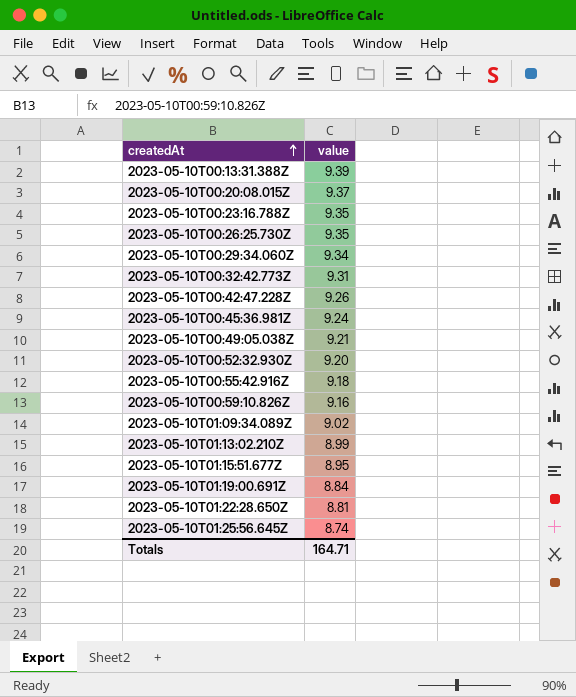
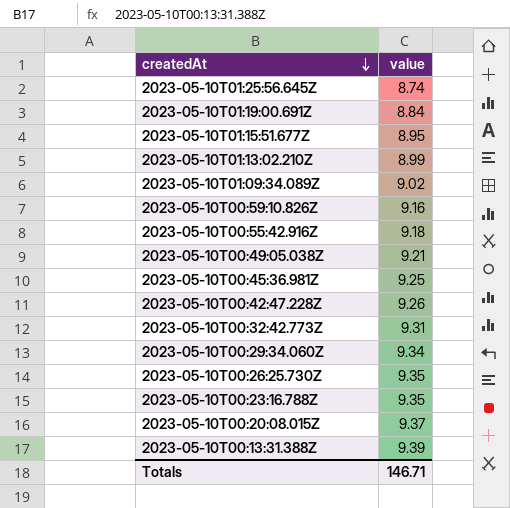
row order: createdAt ascending -> createdAt descending
row 2023-05-10T00:52:32.930Z: 9.20 -> none
row 2023-05-10T01:22:28.650Z: 8.81 -> none
2023-05-10T00:45:36.981Z | value: 9.24 -> 9.25
Totals | value: 164.71 -> 146.71

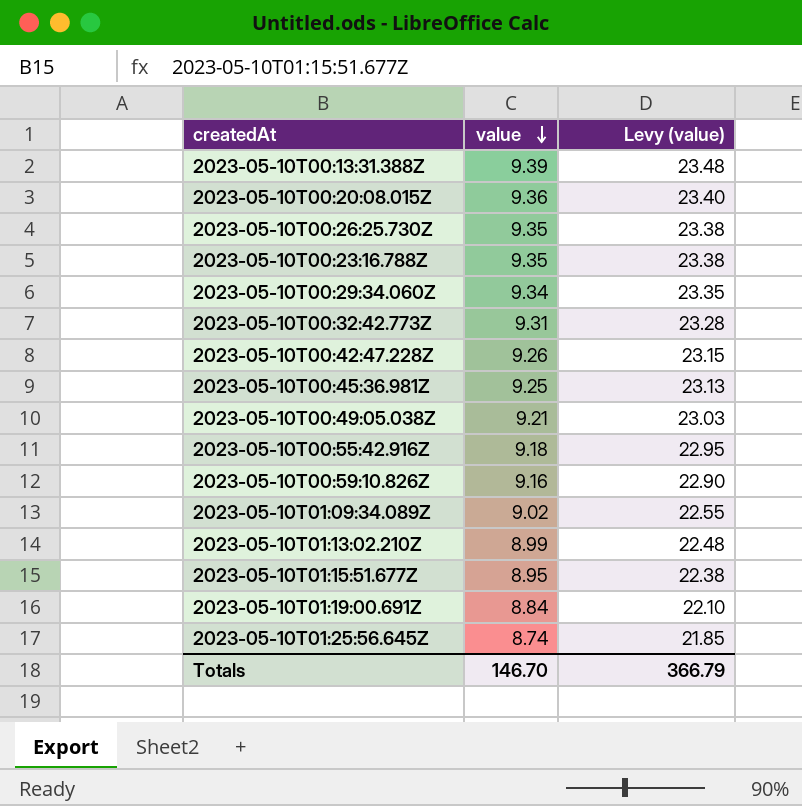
row order: createdAt descending -> value descending
column Levy (value) | formula: none -> [value] * 2.5
2023-05-10T00:20:08.015Z | value: 9.37 -> 9.36
Totals | value: 146.71 -> 146.70

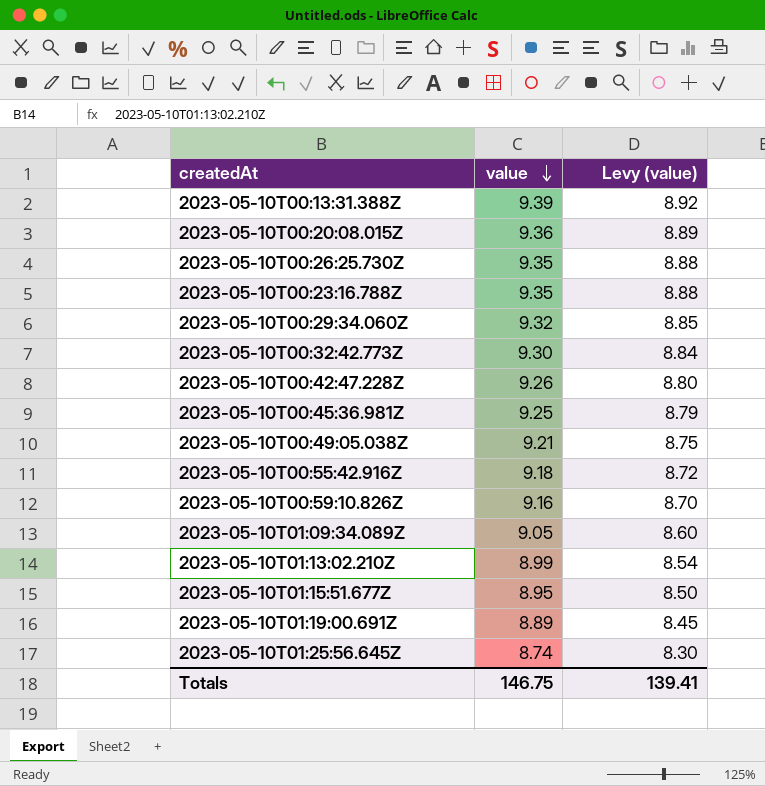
column Levy (value) | formula: [value] * 2.5 -> [value] * 0.95
2023-05-10T00:29:34.060Z | value: 9.34 -> 9.32
2023-05-10T00:32:42.773Z | value: 9.31 -> 9.30
2023-05-10T01:09:34.089Z | value: 9.02 -> 9.05
2023-05-10T01:19:00.691Z | value: 8.84 -> 8.89
Totals | value: 146.70 -> 146.75
Totals | Levy (value): 366.79 -> 139.41

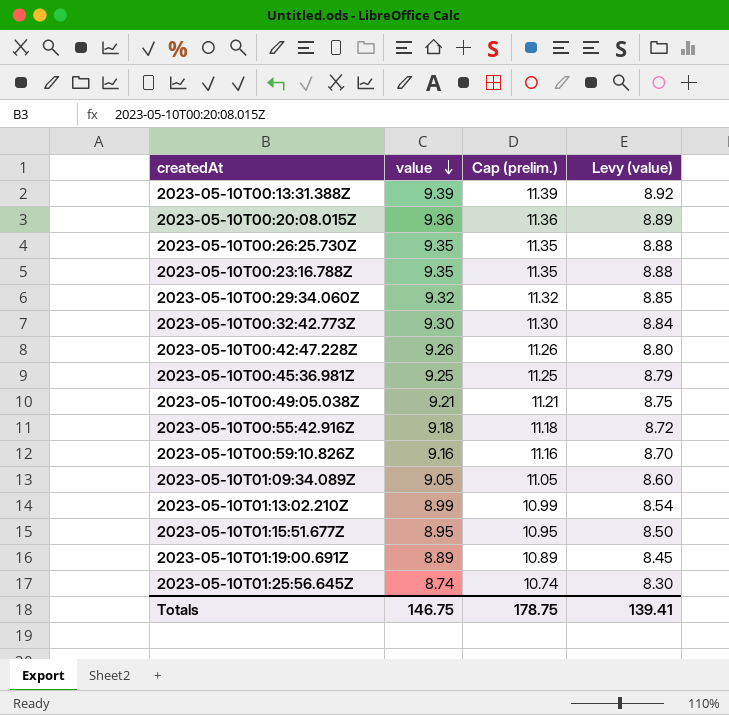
column Cap (prelim.) | formula: none -> [value] + 2

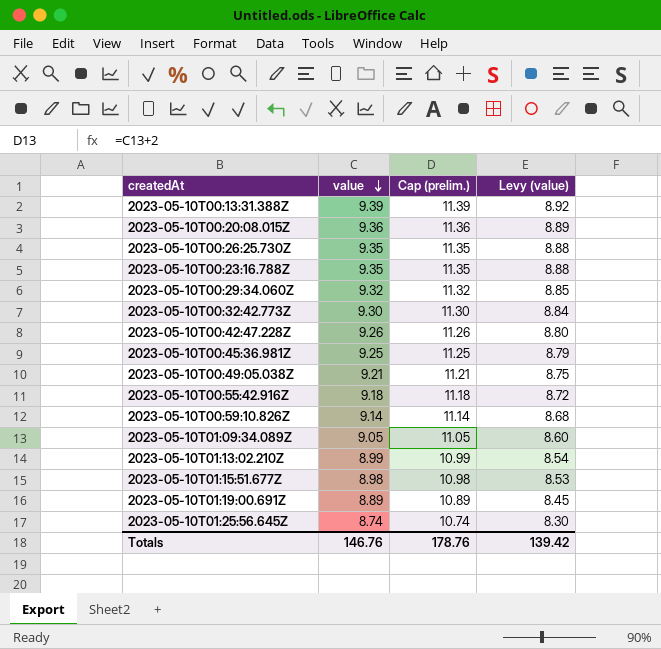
2023-05-10T00:59:10.826Z | value: 9.16 -> 9.14
2023-05-10T00:59:10.826Z | Cap (prelim.): 11.16 -> 11.14
2023-05-10T00:59:10.826Z | Levy (value): 8.70 -> 8.68
2023-05-10T01:15:51.677Z | value: 8.95 -> 8.98
2023-05-10T01:15:51.677Z | Cap (prelim.): 10.95 -> 10.98
2023-05-10T01:15:51.677Z | Levy (value): 8.50 -> 8.53
Totals | value: 146.75 -> 146.76
Totals | Cap (prelim.): 178.75 -> 178.76
Totals | Levy (value): 139.41 -> 139.42

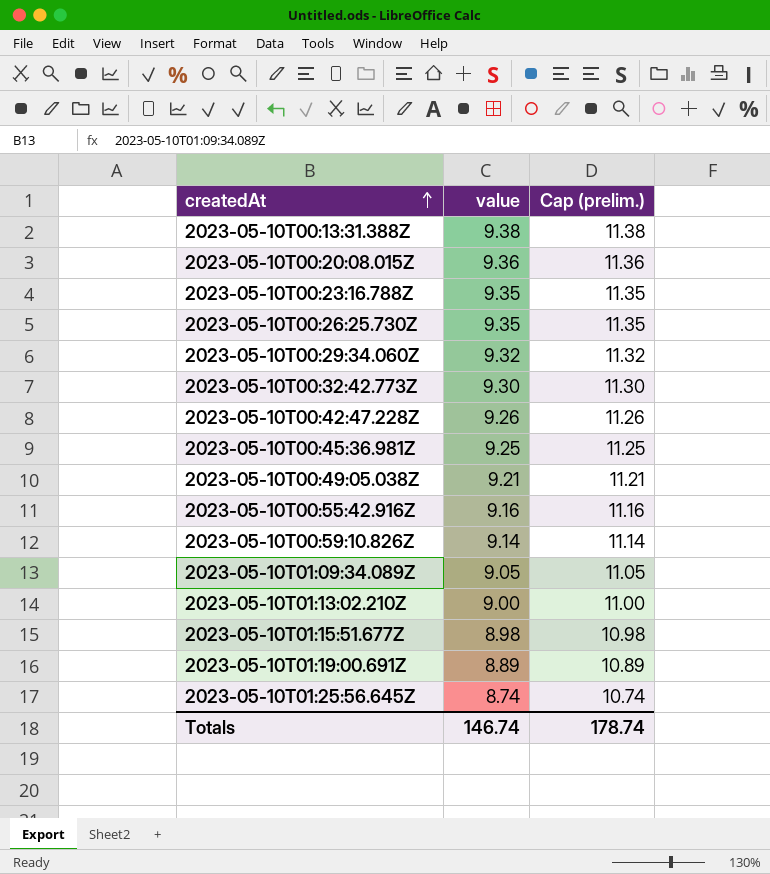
row order: value descending -> createdAt ascending
column Levy (value) | formula: [value] * 0.95 -> none
2023-05-10T00:13:31.388Z | value: 9.39 -> 9.38
2023-05-10T00:13:31.388Z | Cap (prelim.): 11.39 -> 11.38
2023-05-10T00:55:42.916Z | value: 9.18 -> 9.16
2023-05-10T00:55:42.916Z | Cap (prelim.): 11.18 -> 11.16
2023-05-10T01:13:02.210Z | value: 8.99 -> 9.00
2023-05-10T01:13:02.210Z | Cap (prelim.): 10.99 -> 11.00
Totals | value: 146.76 -> 146.74
Totals | Cap (prelim.): 178.76 -> 178.74

